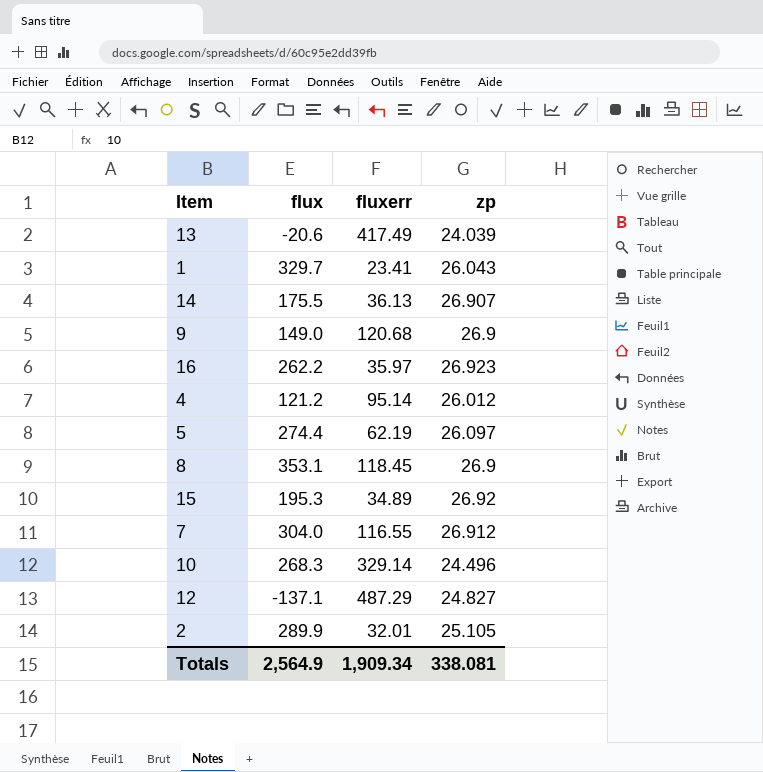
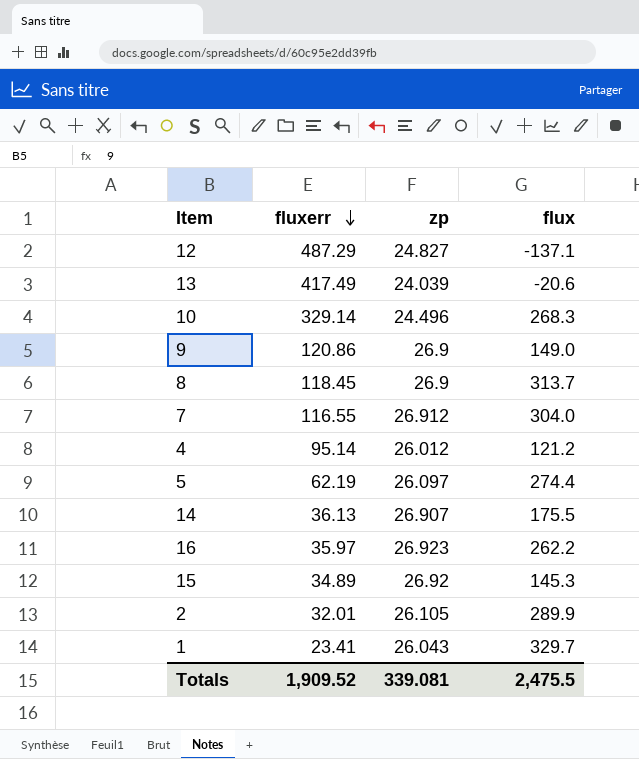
row order: none -> fluxerr descending
column flux | position: 2 -> 4
9 | fluxerr: 120.68 -> 120.86
8 | flux: 353.1 -> 313.7
15 | flux: 195.3 -> 145.3
2 | zp: 25.105 -> 26.105
Totals | fluxerr: 1,909.34 -> 1,909.52
Totals | zp: 338.081 -> 339.081
Totals | flux: 2,564.9 -> 2,475.5

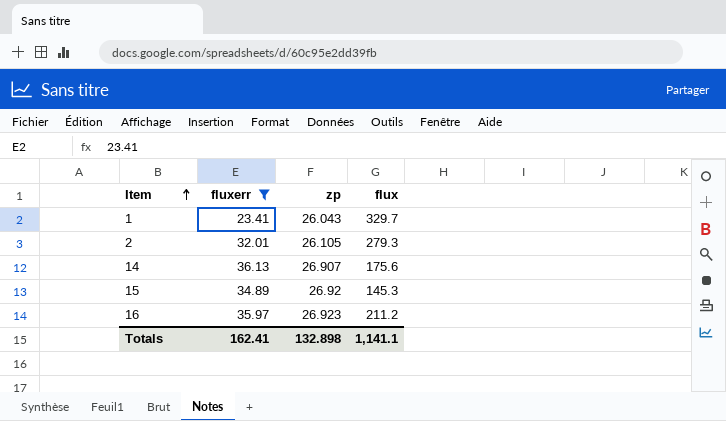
filter: none -> fluxerr <= 36.13
row order: fluxerr descending -> Item ascending
2 | flux: 289.9 -> 279.3
14 | flux: 175.5 -> 175.6
16 | flux: 262.2 -> 211.2
Totals | fluxerr: 1,909.52 -> 162.41
Totals | zp: 339.081 -> 132.898
Totals | flux: 2,475.5 -> 1,141.1

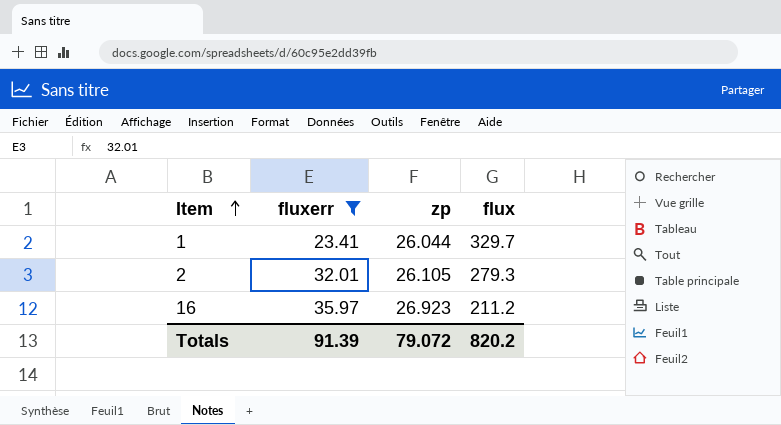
row 14: 36.13 | 26.907 | 175.6 -> none
row 15: 34.89 | 26.92 | 145.3 -> none
1 | zp: 26.043 -> 26.044
Totals | fluxerr: 162.41 -> 91.39
Totals | zp: 132.898 -> 79.072
Totals | flux: 1,141.1 -> 820.2

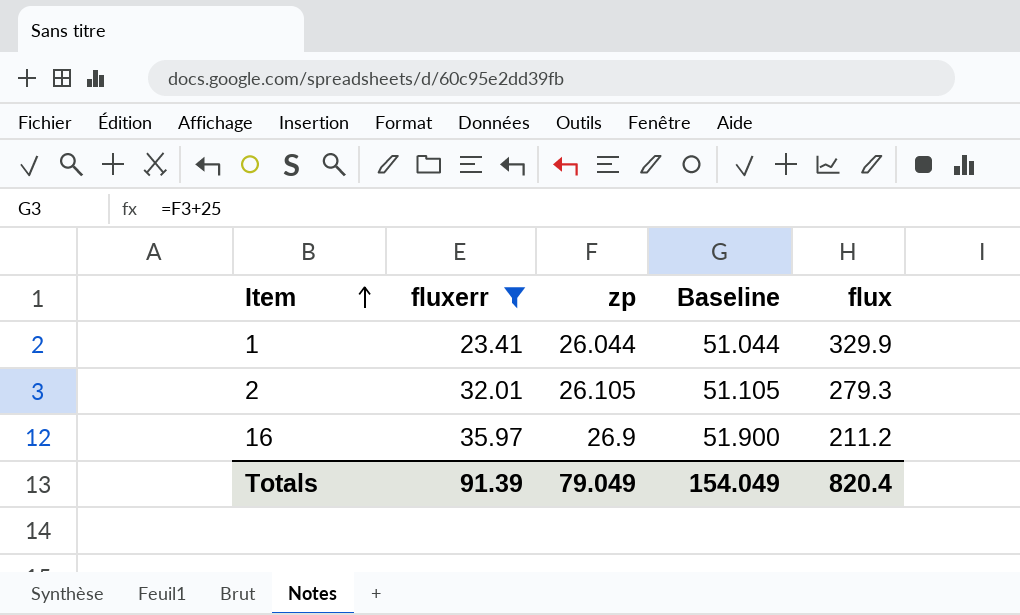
column Baseline | formula: none -> [zp] + 25
1 | flux: 329.7 -> 329.9
16 | zp: 26.923 -> 26.9
Totals | zp: 79.072 -> 79.049
Totals | flux: 820.2 -> 820.4

